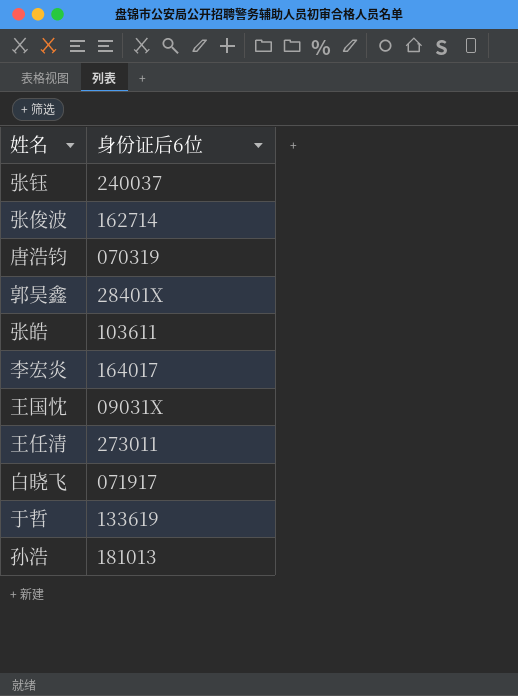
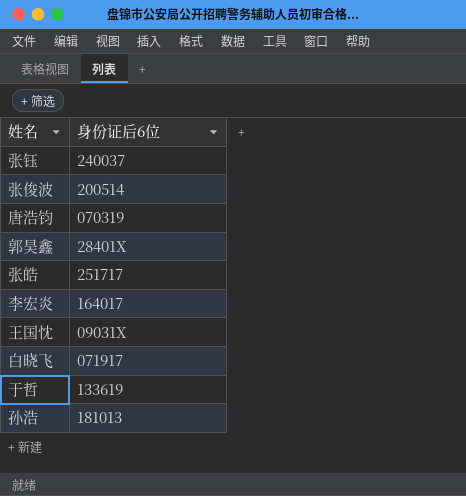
row 王任清: 273011 -> none
张俊波 | 身份证后6位: 162714 -> 200514
张皓 | 身份证后6位: 103611 -> 251717

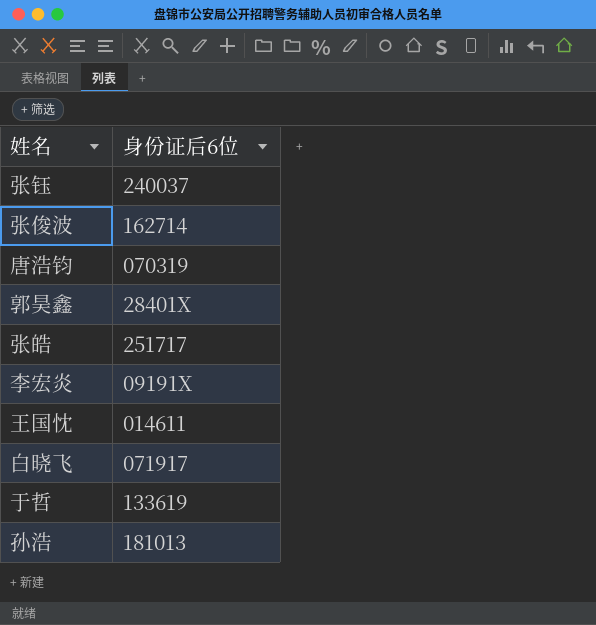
张俊波 | 身份证后6位: 200514 -> 162714
李宏炎 | 身份证后6位: 164017 -> 09191X
王国忱 | 身份证后6位: 09031X -> 014611

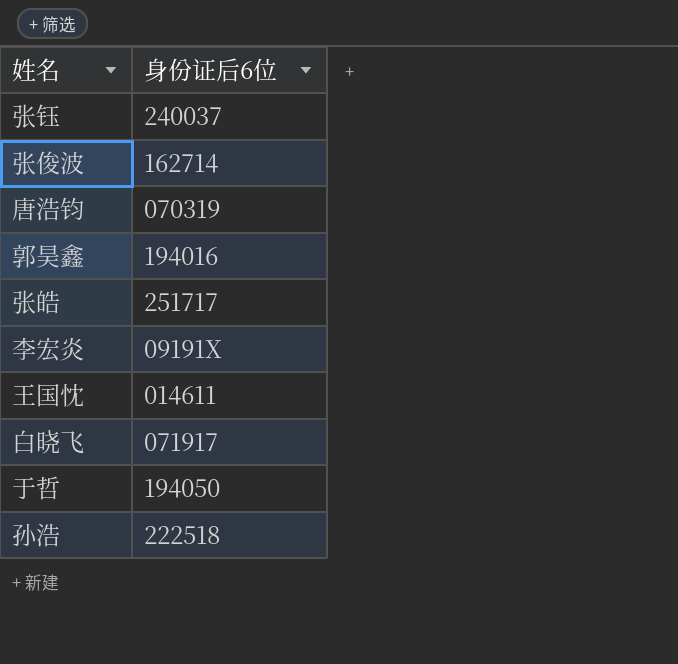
郭昊鑫 | 身份证后6位: 28401X -> 194016
于哲 | 身份证后6位: 133619 -> 194050
孙浩 | 身份证后6位: 181013 -> 222518

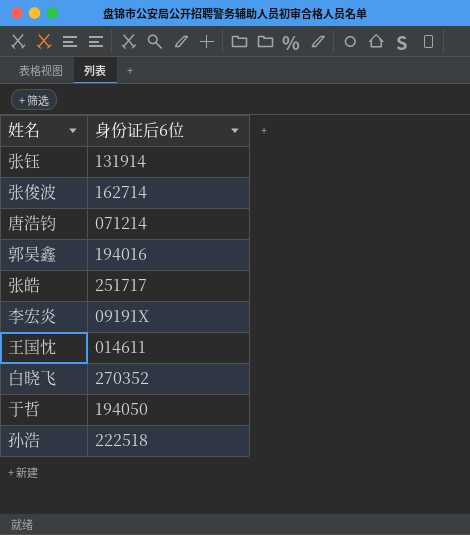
张钰 | 身份证后6位: 240037 -> 131914
唐浩钧 | 身份证后6位: 070319 -> 071214
白晓飞 | 身份证后6位: 071917 -> 270352

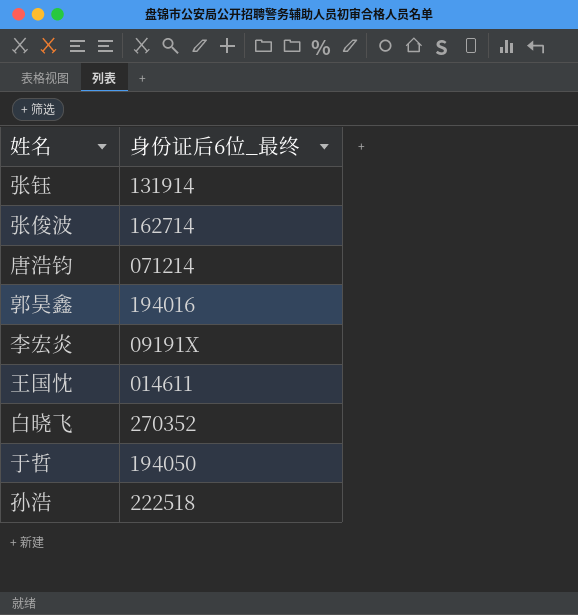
column name: 身份证后6位 -> 身份证后6位_最终
row 张皓: 251717 -> none

